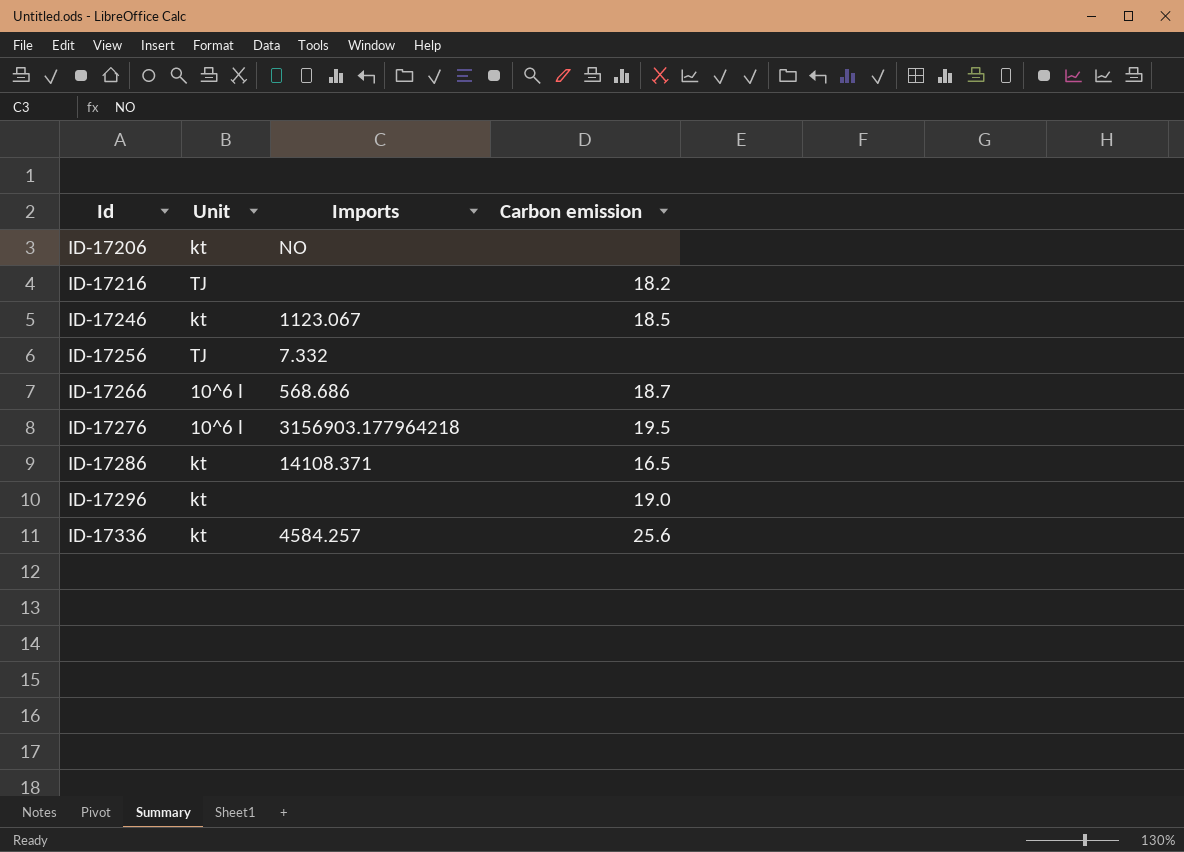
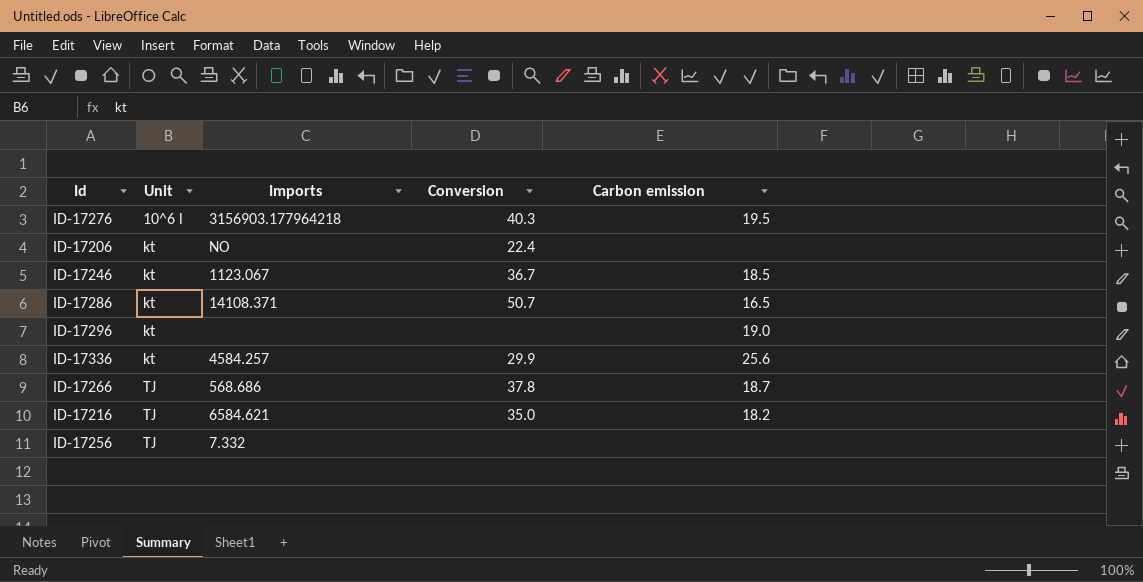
row order: Id ascending -> Unit ascending
column Conversion | position: none -> 4
ID-17266 | Unit: 10^6 l -> TJ
ID-17216 | Imports: none -> 6584.621

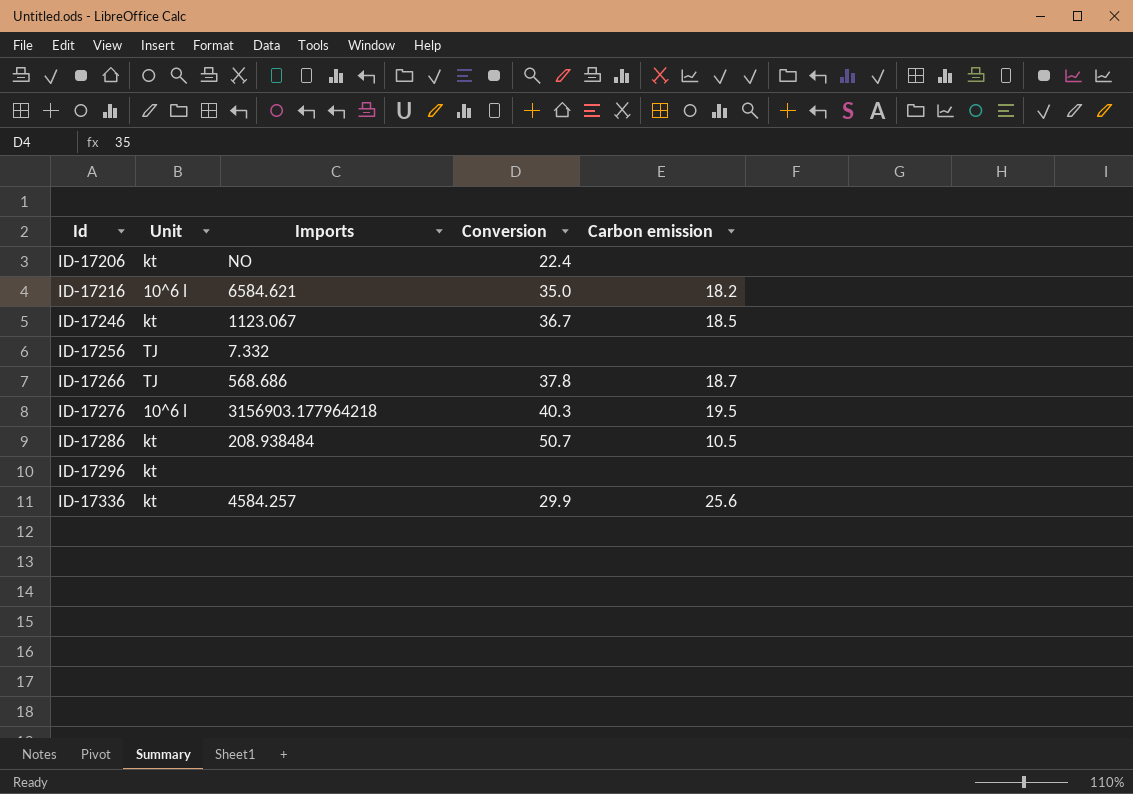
row order: Unit ascending -> Id ascending
ID-17216 | Unit: TJ -> 10^6 l
ID-17286 | Imports: 14108.371 -> 208.938484
ID-17286 | Carbon emission: 16.5 -> 10.5
ID-17296 | Carbon emission: 19.0 -> none

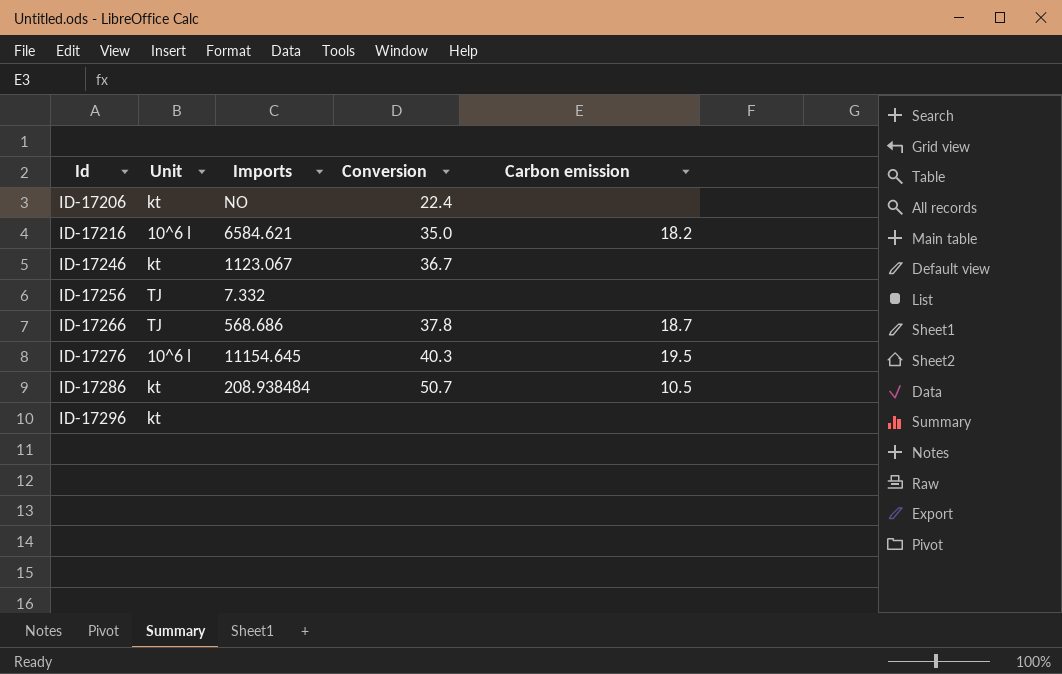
row ID-17336: kt | 4584.257 | 29.9 | 25.6 -> none
ID-17246 | Carbon emission: 18.5 -> none
ID-17276 | Imports: 3156903.177964218 -> 11154.645

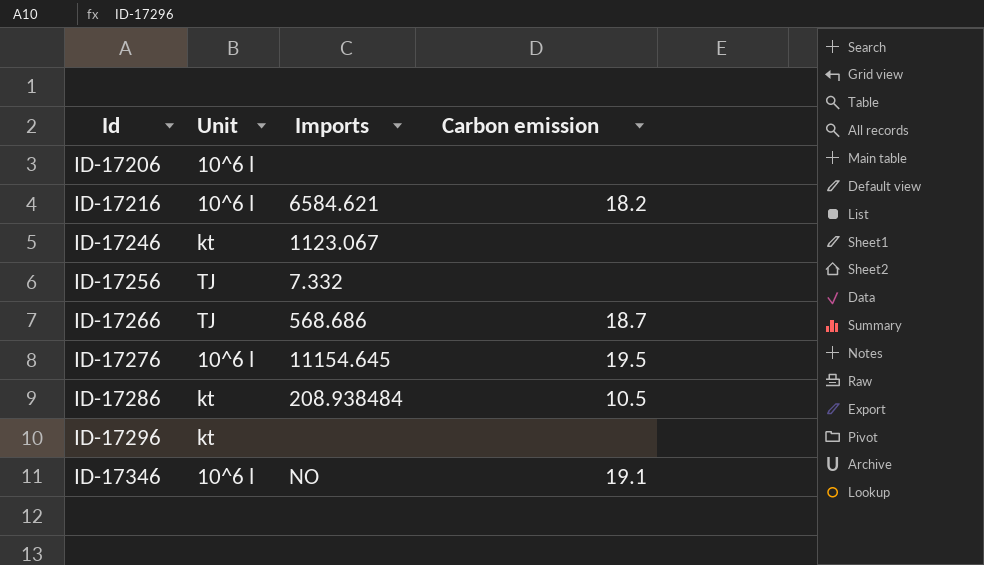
column Conversion | position: 4 -> none
ID-17206 | Unit: kt -> 10^6 l
ID-17206 | Imports: NO -> none
row ID-17346: none -> 10^6 l | NO | 19.1

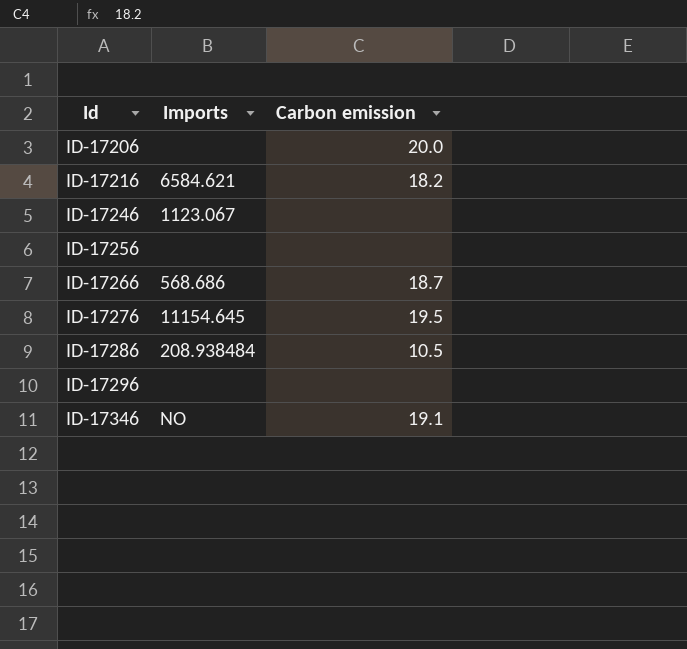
column Unit | position: 2 -> none
ID-17206 | Carbon emission: none -> 20.0
ID-17256 | Imports: 7.332 -> none

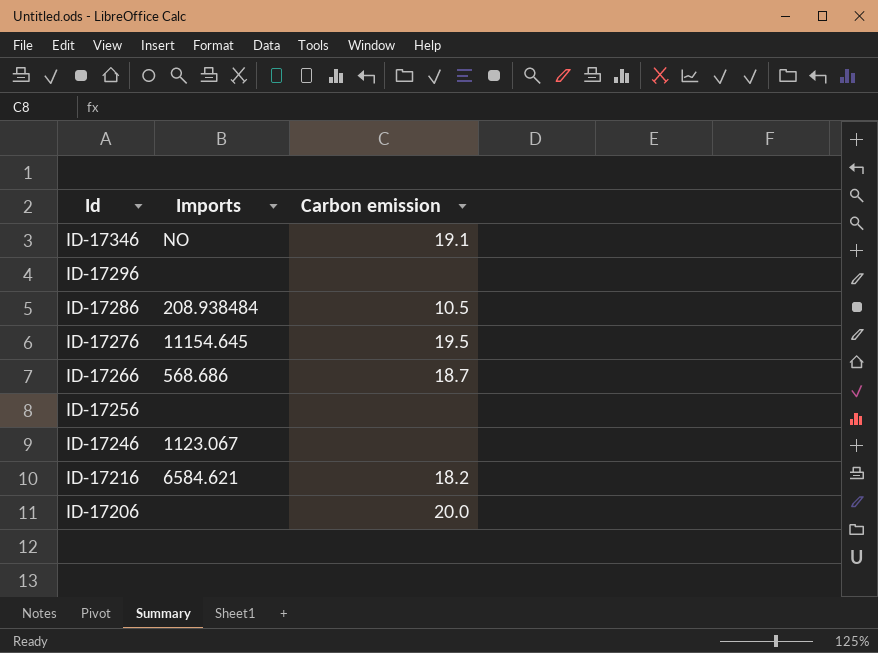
row order: Id ascending -> Id descending

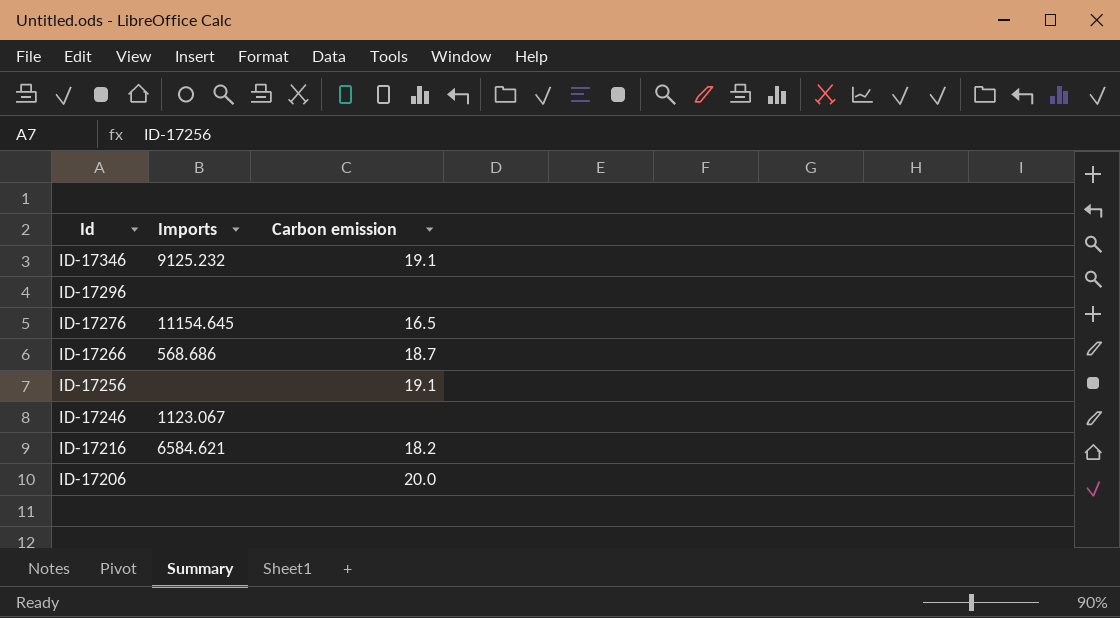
row ID-17286: 208.938484 | 10.5 -> none
ID-17346 | Imports: NO -> 9125.232
ID-17276 | Carbon emission: 19.5 -> 16.5
ID-17256 | Carbon emission: none -> 19.1

